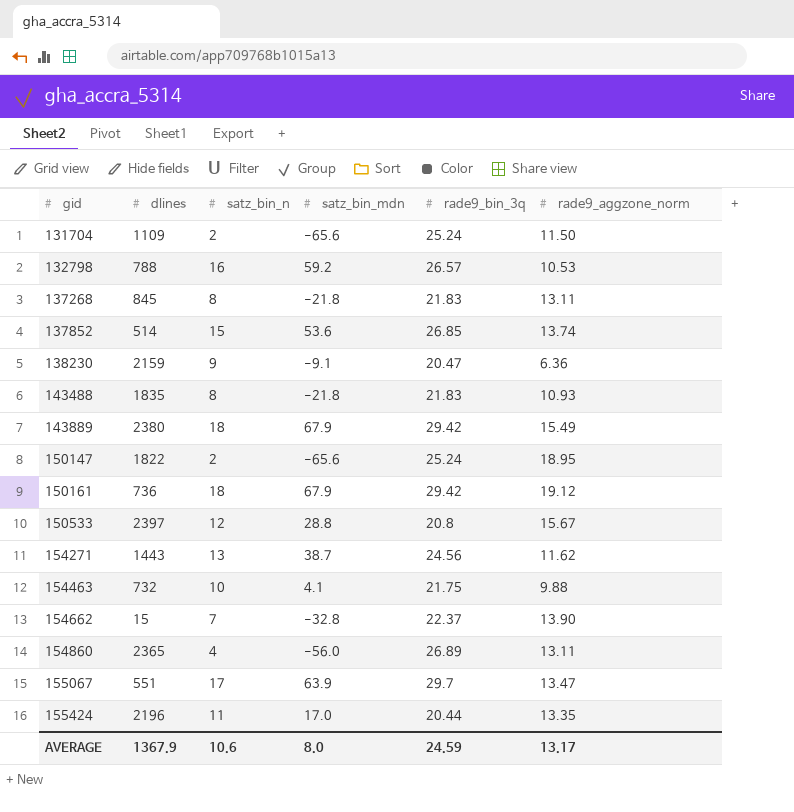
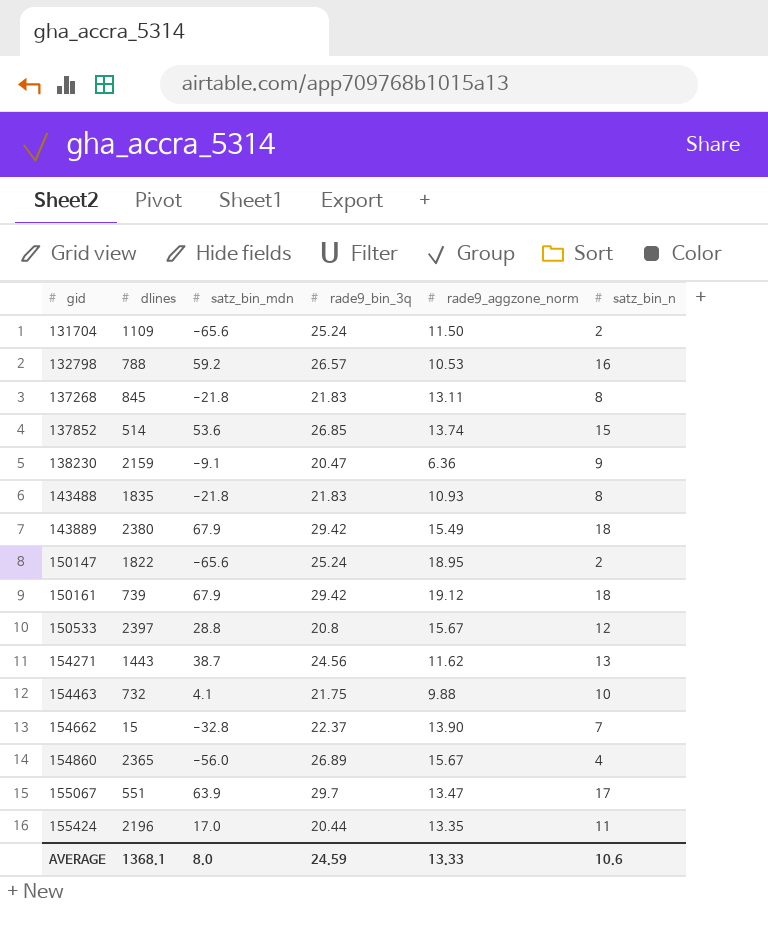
column satz_bin_n | position: 3 -> 6
150161 | dlines: 736 -> 739
154860 | rade9_aggzone_norm: 13.11 -> 15.67
AVERAGE | dlines: 1367.9 -> 1368.1
AVERAGE | rade9_aggzone_norm: 13.17 -> 13.33

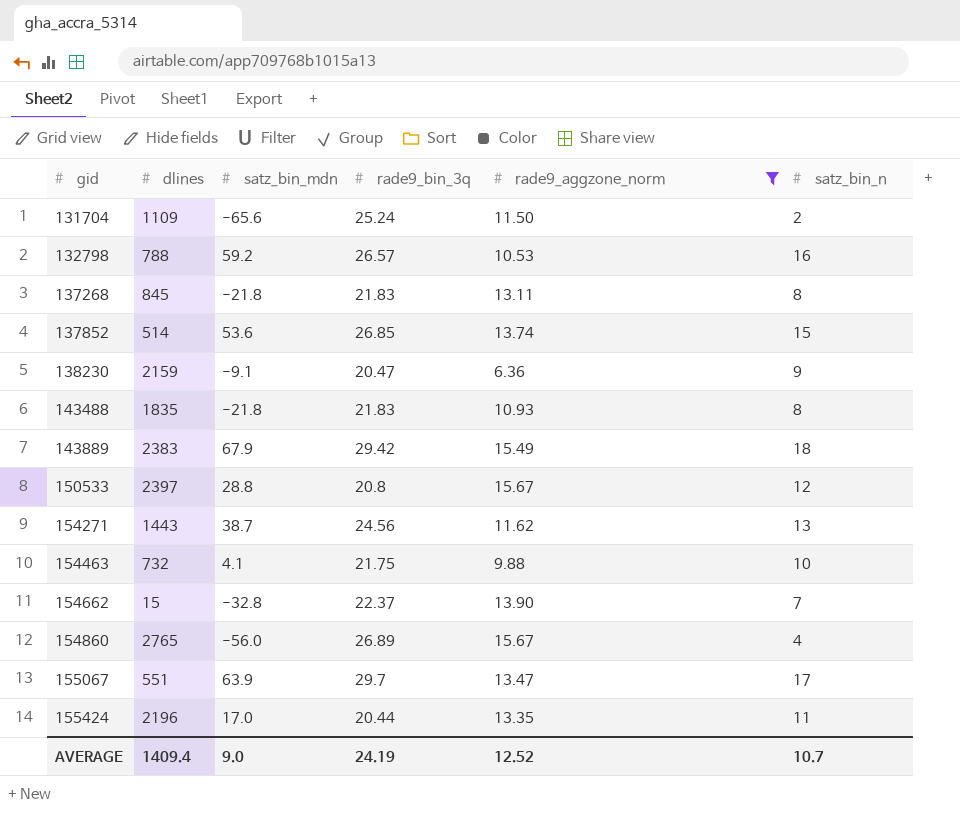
filter: none -> rade9_aggzone_norm <= 15.67
143889 | dlines: 2380 -> 2383
154860 | dlines: 2365 -> 2765
AVERAGE | dlines: 1368.1 -> 1409.4
AVERAGE | satz_bin_mdn: 8.0 -> 9.0
AVERAGE | rade9_bin_3q: 24.59 -> 24.19
AVERAGE | rade9_aggzone_norm: 13.33 -> 12.52
AVERAGE | satz_bin_n: 10.6 -> 10.7

